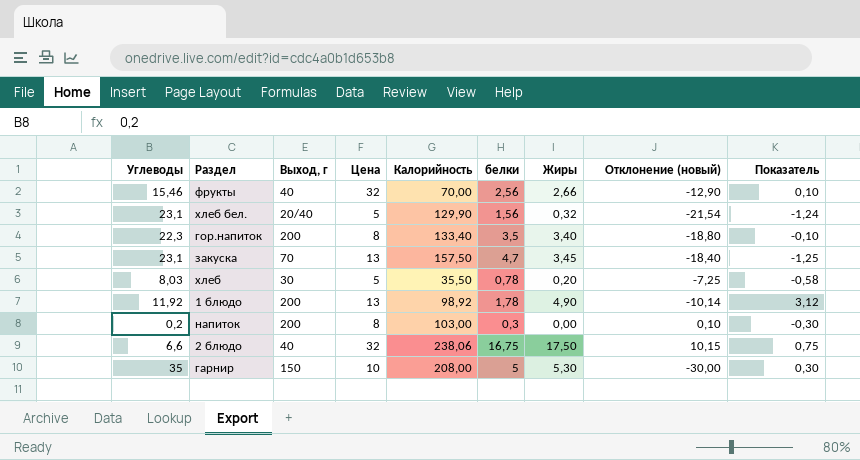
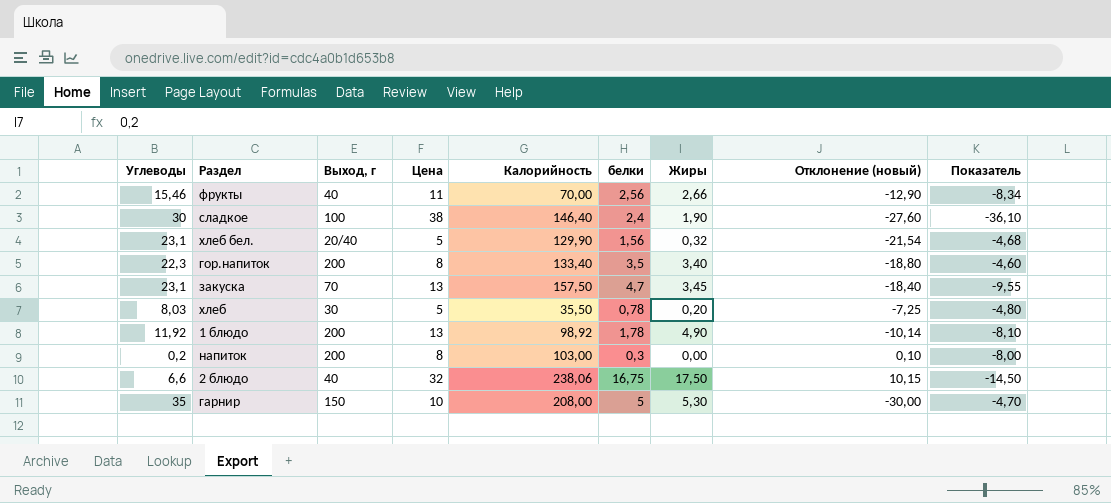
column Показатель | formula: [Жиры] - [белки] -> [Жиры] - [Цена]
фрукты | Цена: 32 -> 11
row сладкое: none -> 30 | 100 | 38 | 146,40 | 2,4 | 1,90 | -27,60 | -36,10

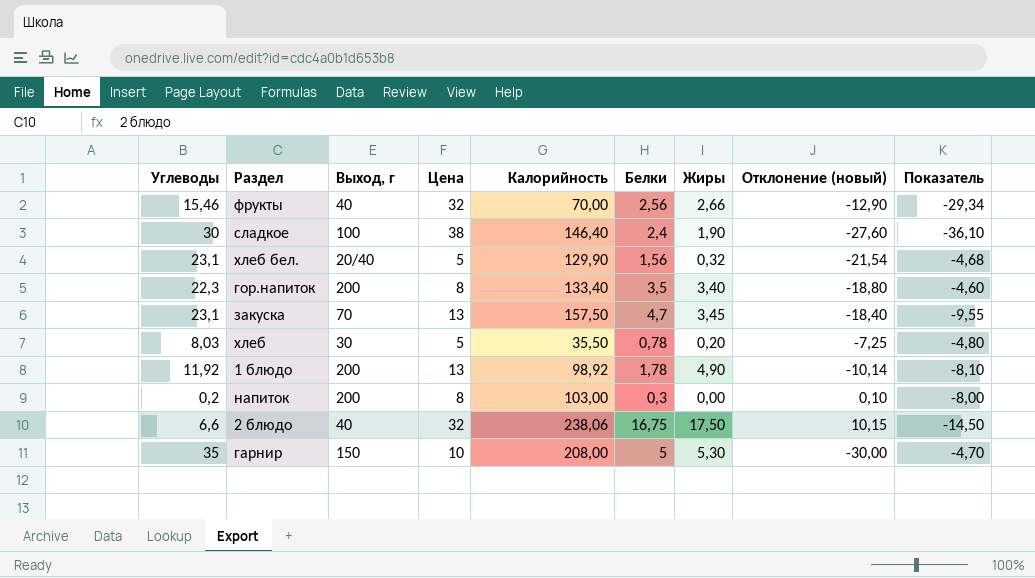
column name: белки -> Белки
фрукты | Цена: 11 -> 32
фрукты | Показатель: -8,34 -> -29,34

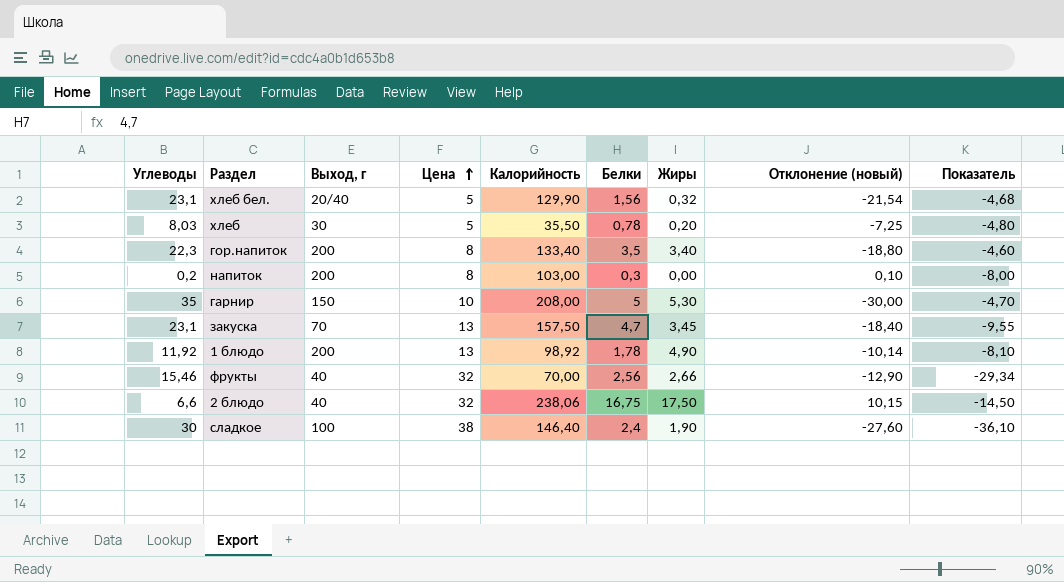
row order: none -> Цена ascending

